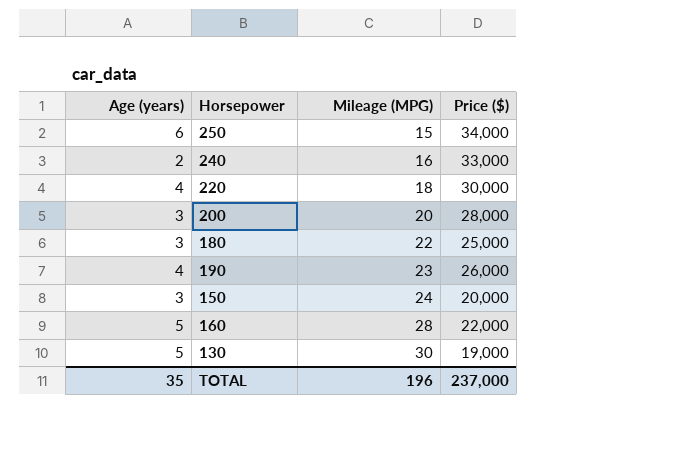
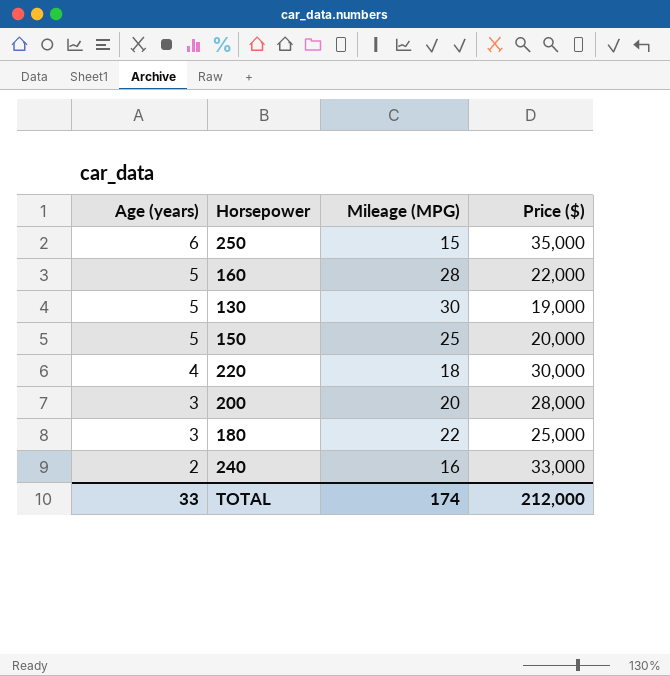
row order: Mileage (MPG) ascending -> Age (years) descending
row 190: 4 | 23 | 26,000 -> none
250 | Price ($): 34,000 -> 35,000
150 | Age (years): 3 -> 5
150 | Mileage (MPG): 24 -> 25
TOTAL | Age (years): 35 -> 33
TOTAL | Mileage (MPG): 196 -> 174
TOTAL | Price ($): 237,000 -> 212,000

